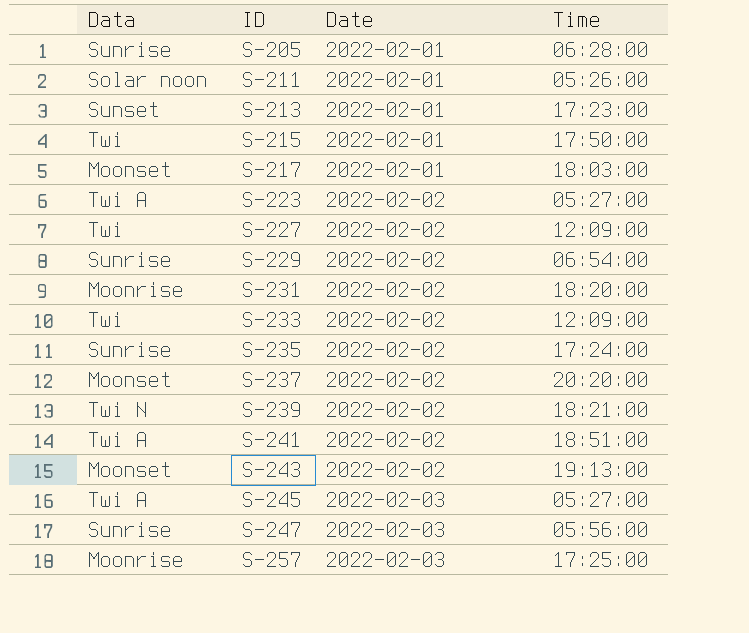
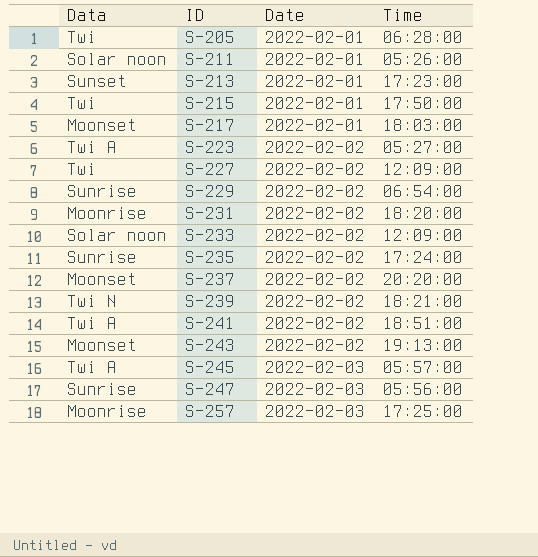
S-205 | Data: Sunrise -> Twi
S-233 | Data: Twi -> Solar noon
S-245 | Time: 05:27:00 -> 05:57:00

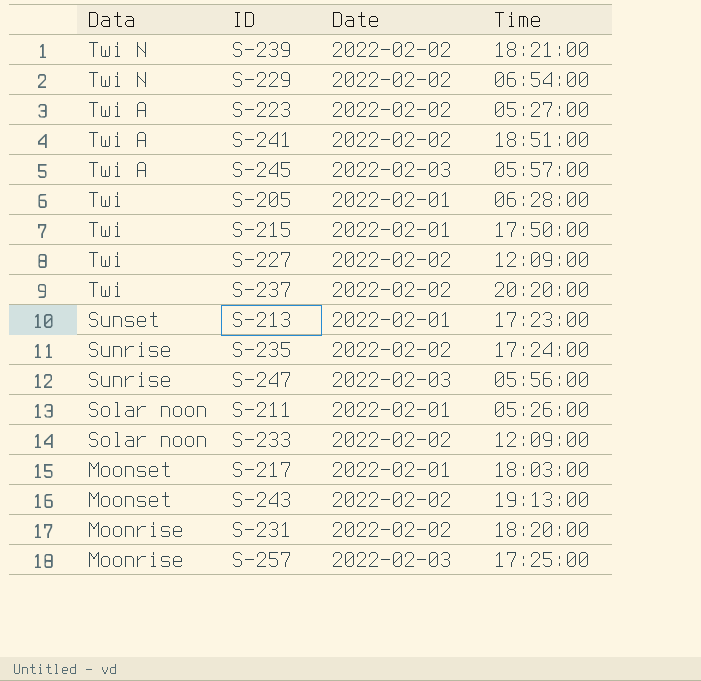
row order: ID ascending -> Data descending
S-229 | Data: Sunrise -> Twi N
S-237 | Data: Moonset -> Twi

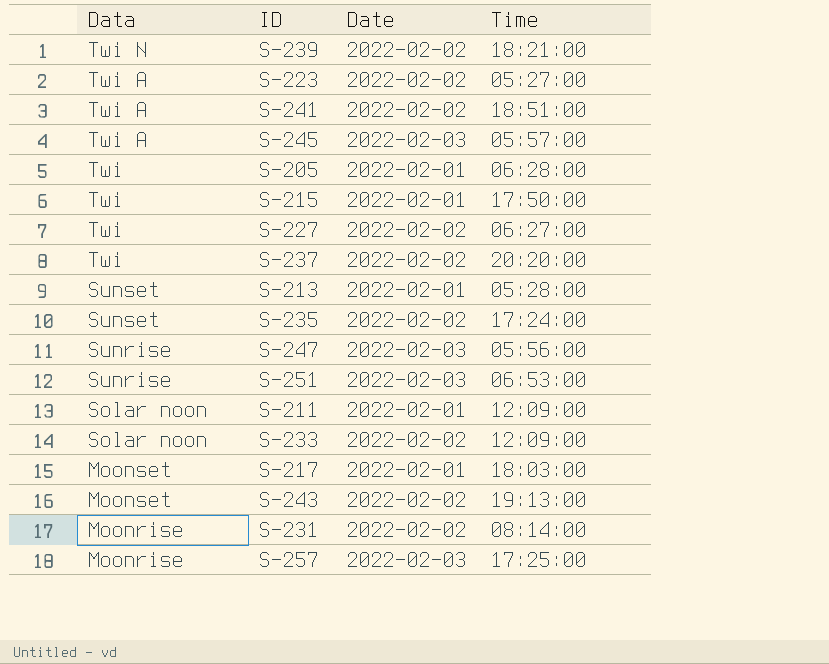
row S-229: Twi N | 2022-02-02 | 06:54:00 -> none
S-227 | Time: 12:09:00 -> 06:27:00
S-213 | Time: 17:23:00 -> 05:28:00
S-235 | Data: Sunrise -> Sunset
row S-251: none -> Sunrise | 2022-02-03 | 06:53:00
S-211 | Time: 05:26:00 -> 12:09:00
S-231 | Time: 18:20:00 -> 08:14:00

